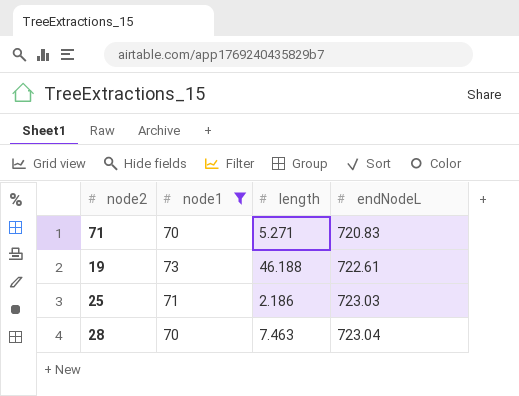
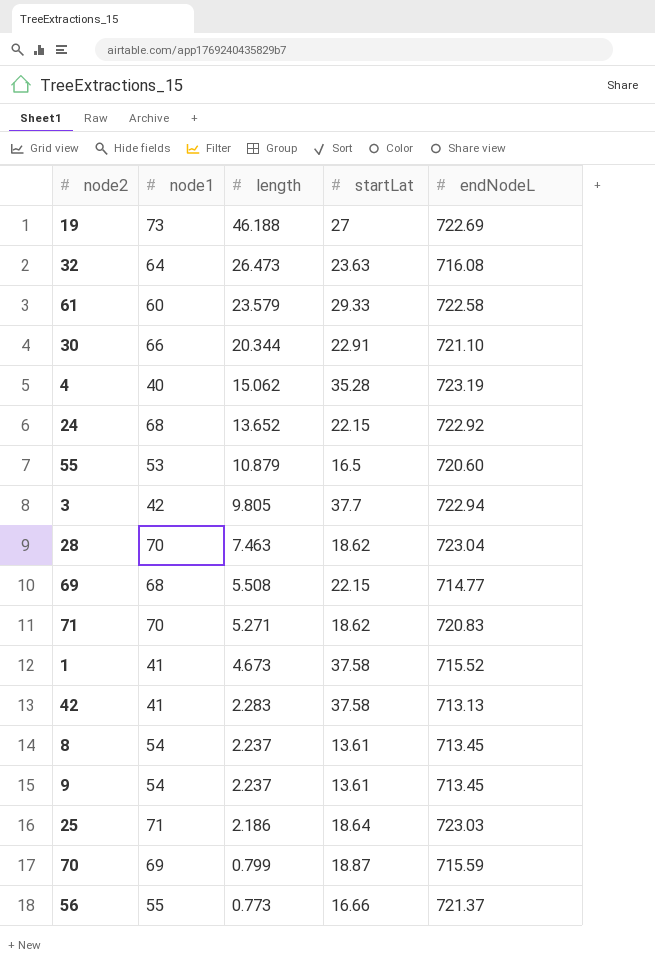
filter: node1 >= 70 -> none
row order: endNodeL ascending -> length descending
column startLat | position: none -> 4
19 | endNodeL: 722.61 -> 722.69

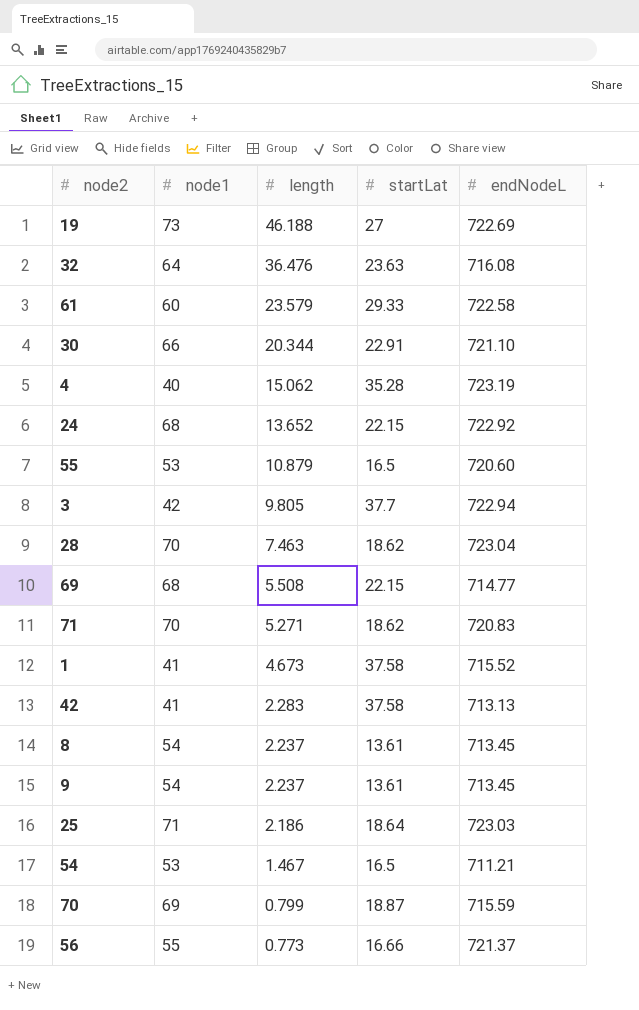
32 | length: 26.473 -> 36.476
row 54: none -> 53 | 1.467 | 16.5 | 711.21

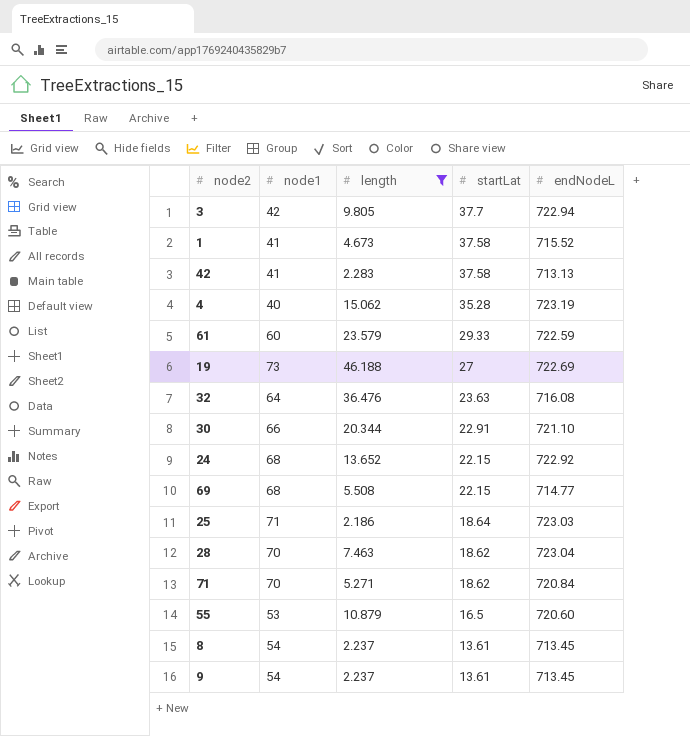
filter: none -> length >= 2.186
row order: length descending -> startLat descending
61 | endNodeL: 722.58 -> 722.59
71 | endNodeL: 720.83 -> 720.84

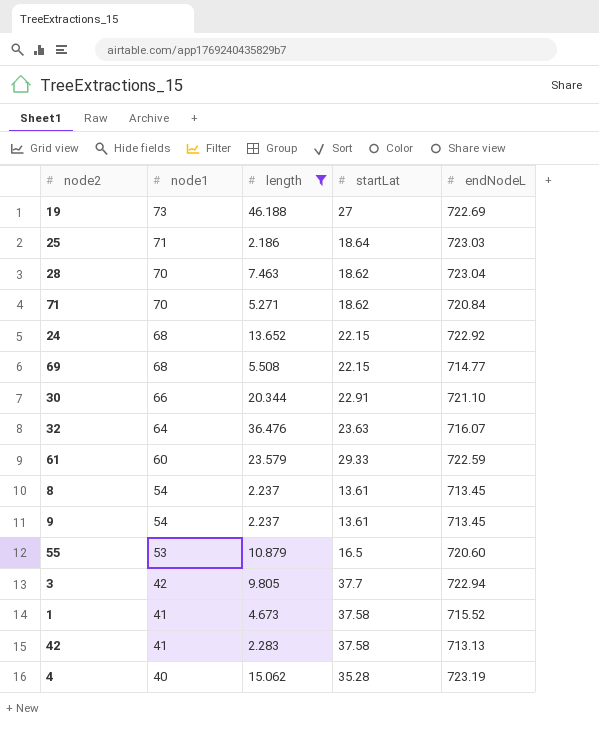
row order: startLat descending -> node1 descending
32 | endNodeL: 716.08 -> 716.07

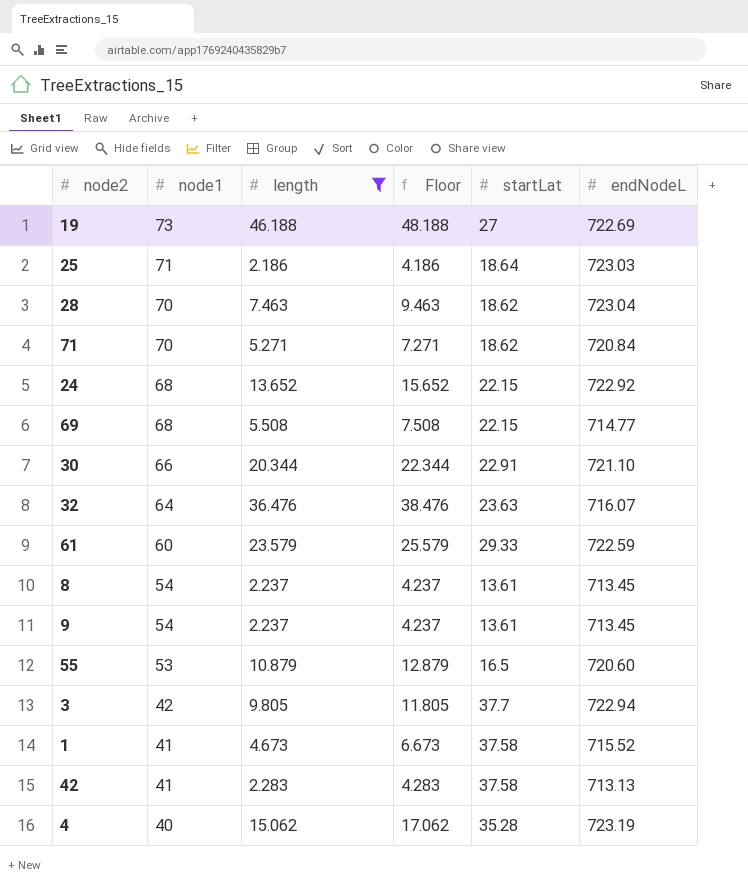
column Floor | formula: none -> [length] + 2

